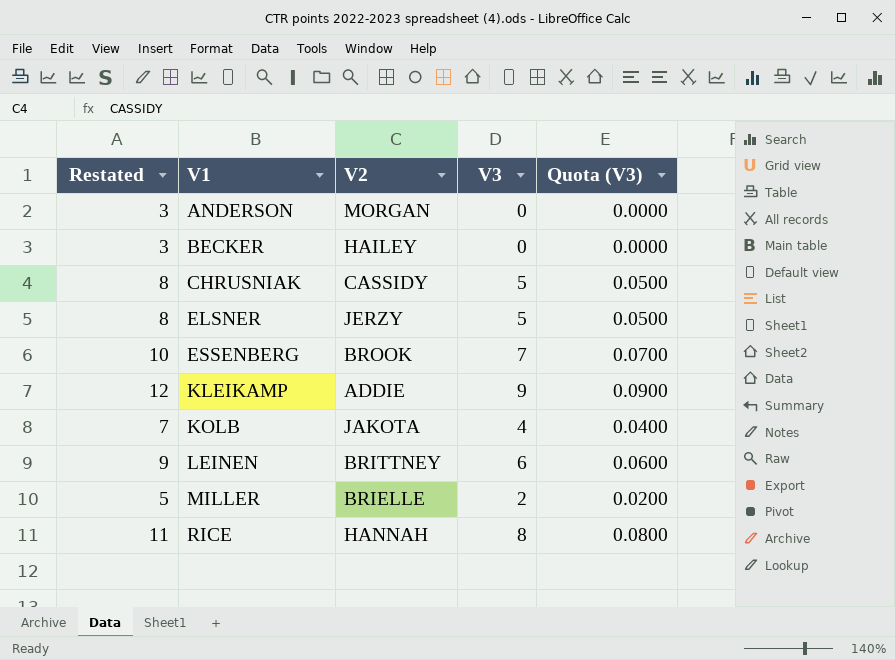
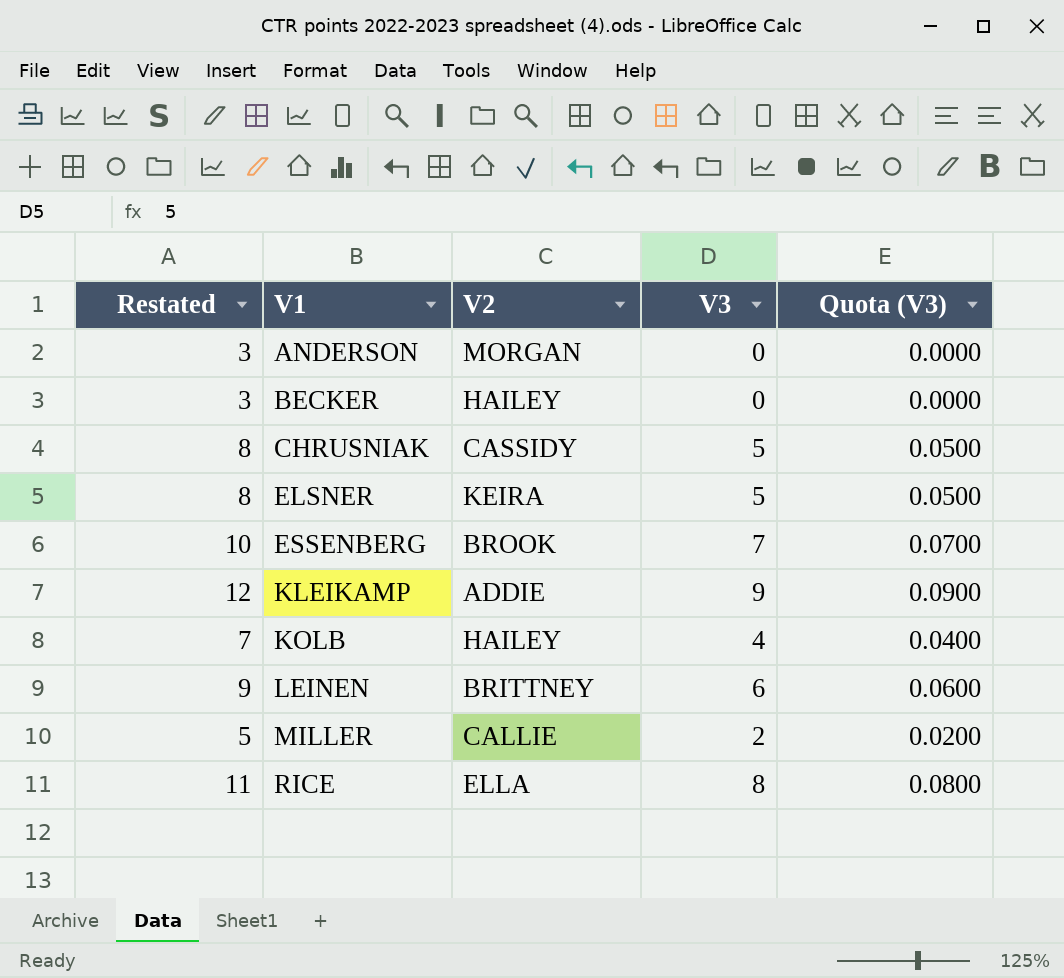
ELSNER | V2: JERZY -> KEIRA
KOLB | V2: JAKOTA -> HAILEY
MILLER | V2: BRIELLE -> CALLIE
RICE | V2: HANNAH -> ELLA

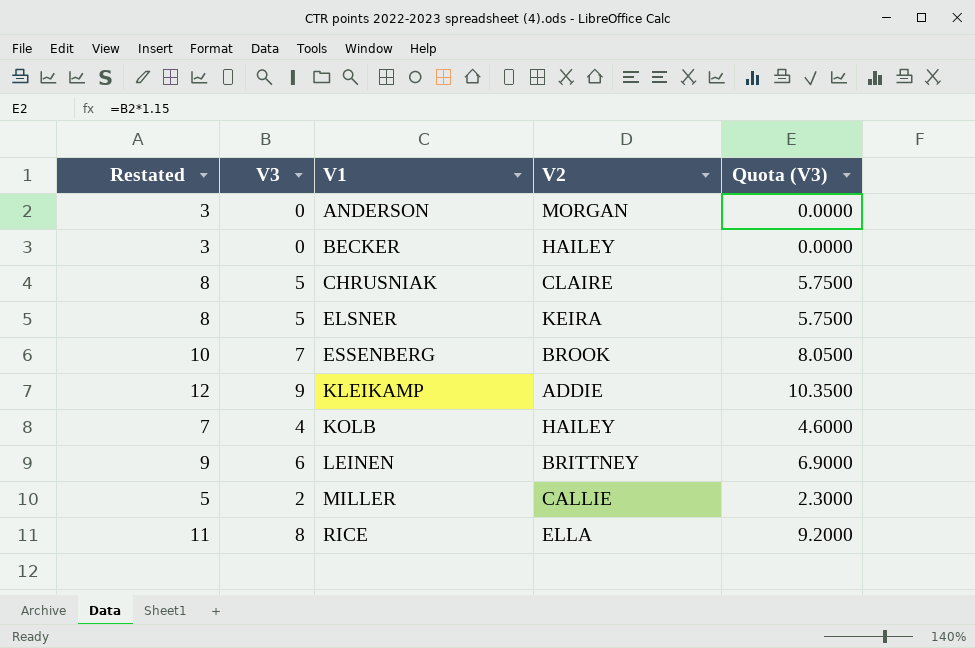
column V3 | position: 4 -> 2
column Quota (V3) | formula: [V3] * 0.01 -> [V3] * 1.15
CHRUSNIAK | V2: CASSIDY -> CLAIRE

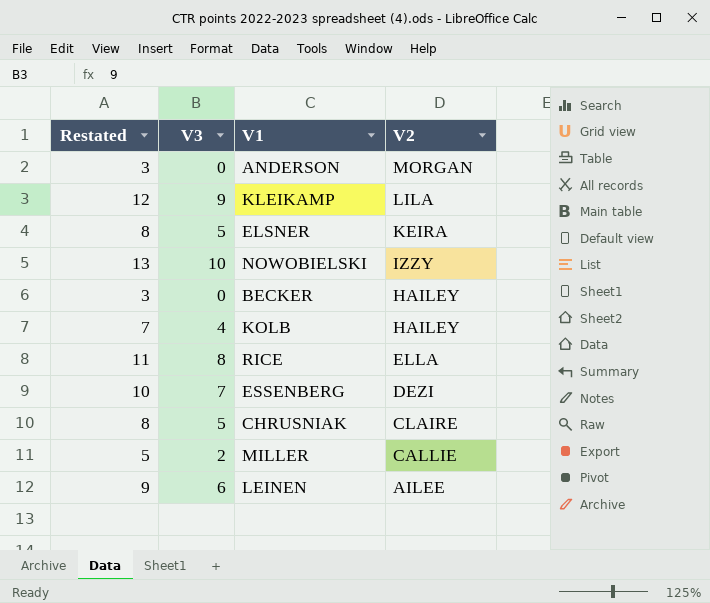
row order: V1 ascending -> V2 descending
column Quota (V3) | formula: [V3] * 1.15 -> none
KLEIKAMP | V2: ADDIE -> LILA
row NOWOBIELSKI: none -> 13 | 10 | IZZY
ESSENBERG | V2: BROOK -> DEZI
LEINEN | V2: BRITTNEY -> AILEE

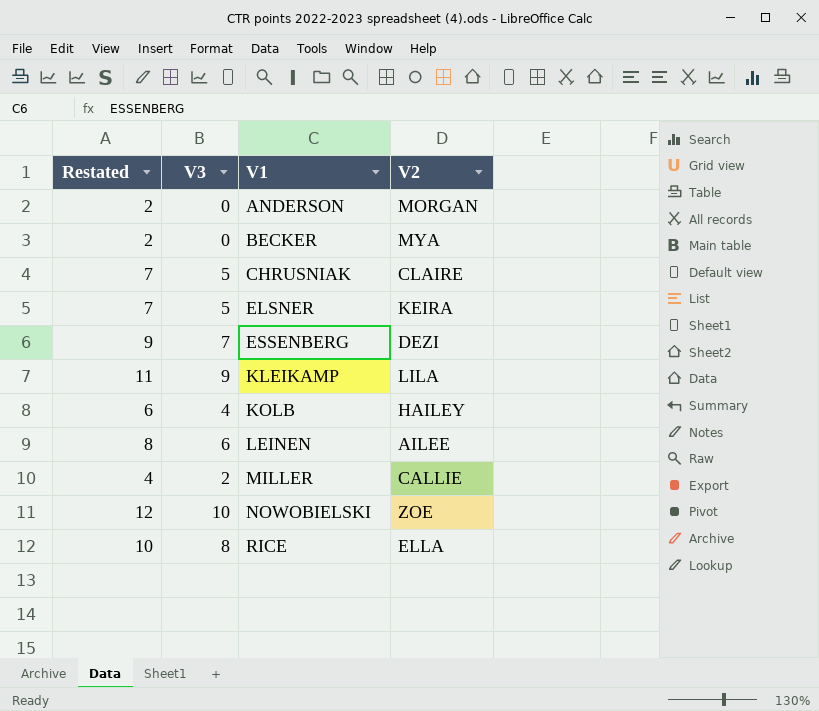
row order: V2 descending -> V1 ascending
column Restated | formula: [V3] + 3 -> [V3] + 2
BECKER | V2: HAILEY -> MYA
NOWOBIELSKI | V2: IZZY -> ZOE

